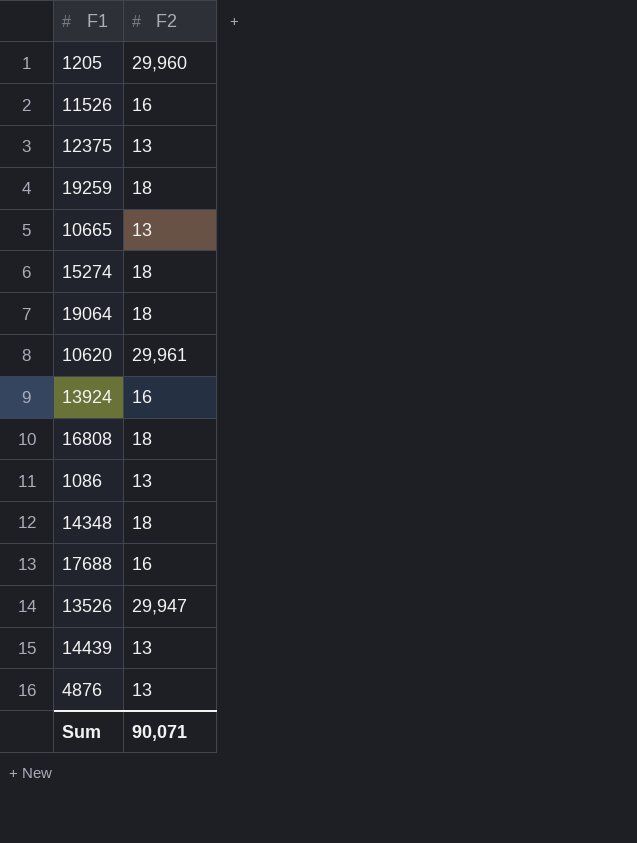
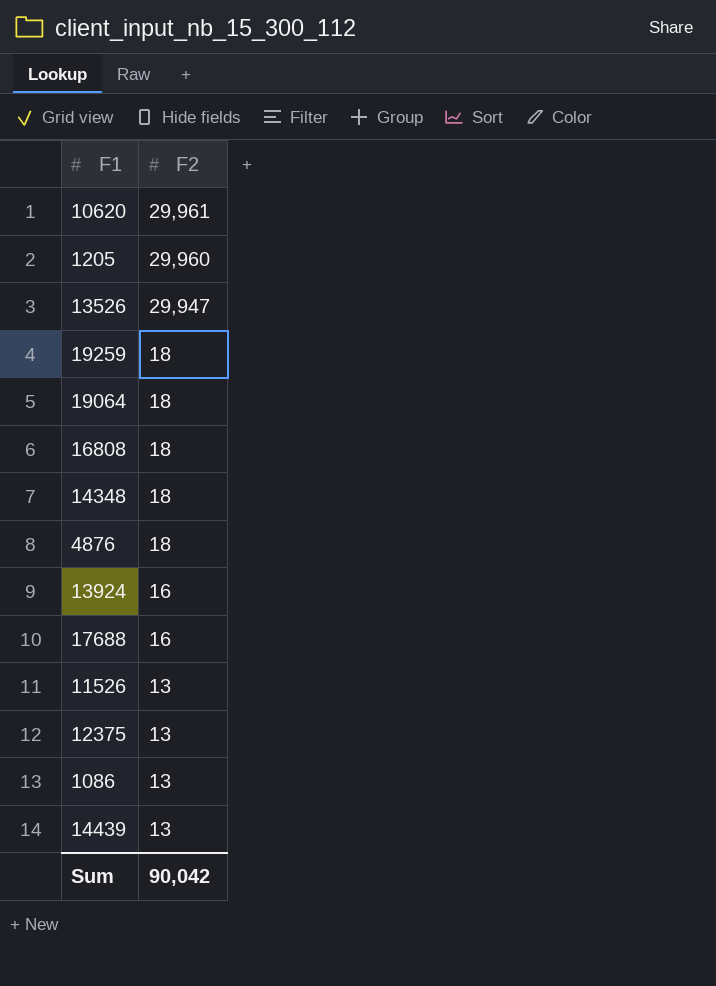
row order: none -> F2 descending
row 10665: 13 -> none
row 15274: 18 -> none
4876 | F2: 13 -> 18
11526 | F2: 16 -> 13
Sum | F2: 90,071 -> 90,042

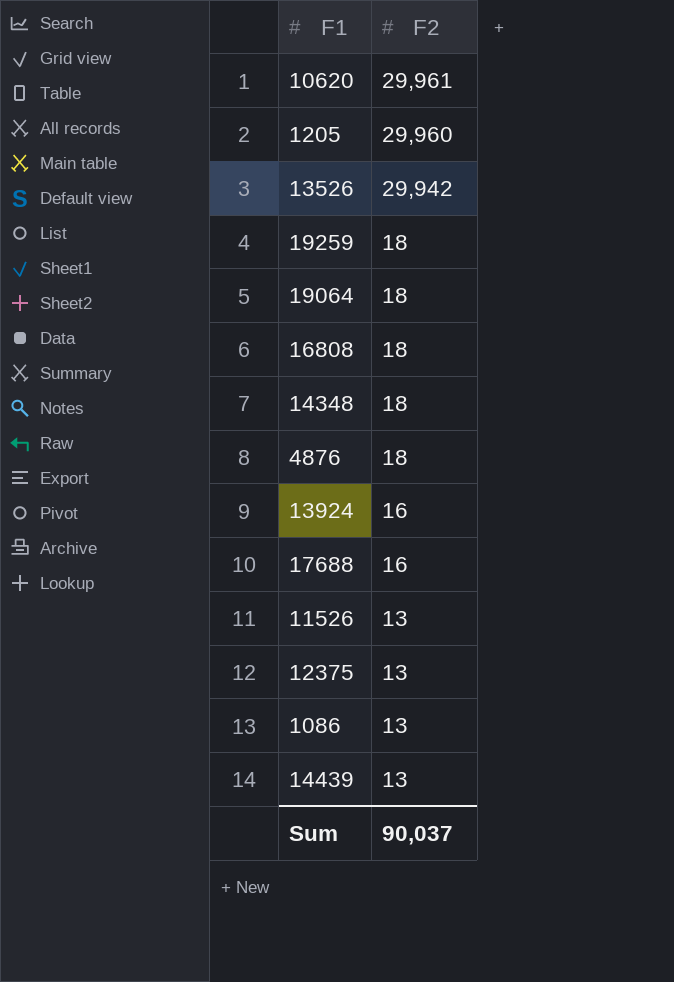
13526 | F2: 29,947 -> 29,942
Sum | F2: 90,042 -> 90,037

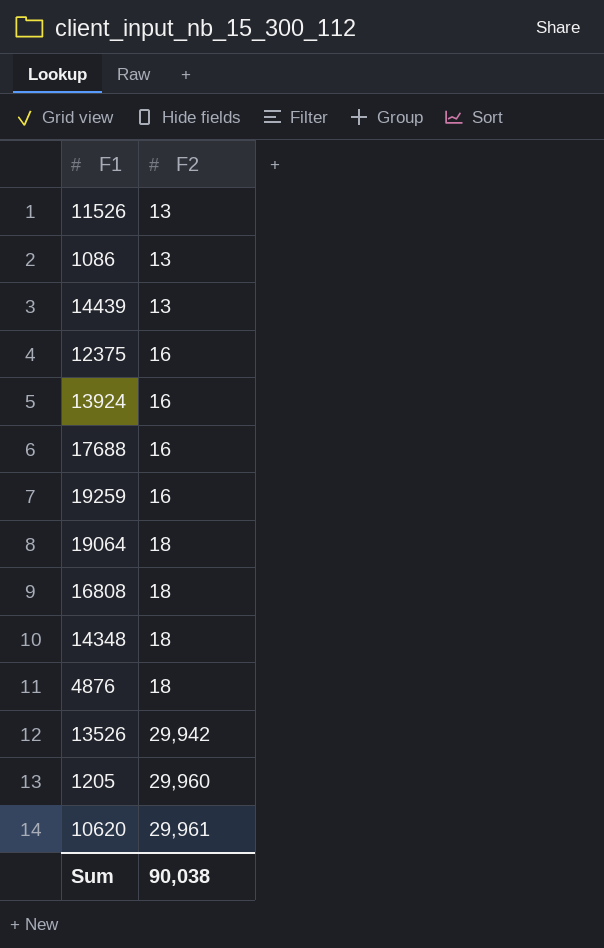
row order: F2 descending -> F2 ascending
12375 | F2: 13 -> 16
19259 | F2: 18 -> 16
Sum | F2: 90,037 -> 90,038

